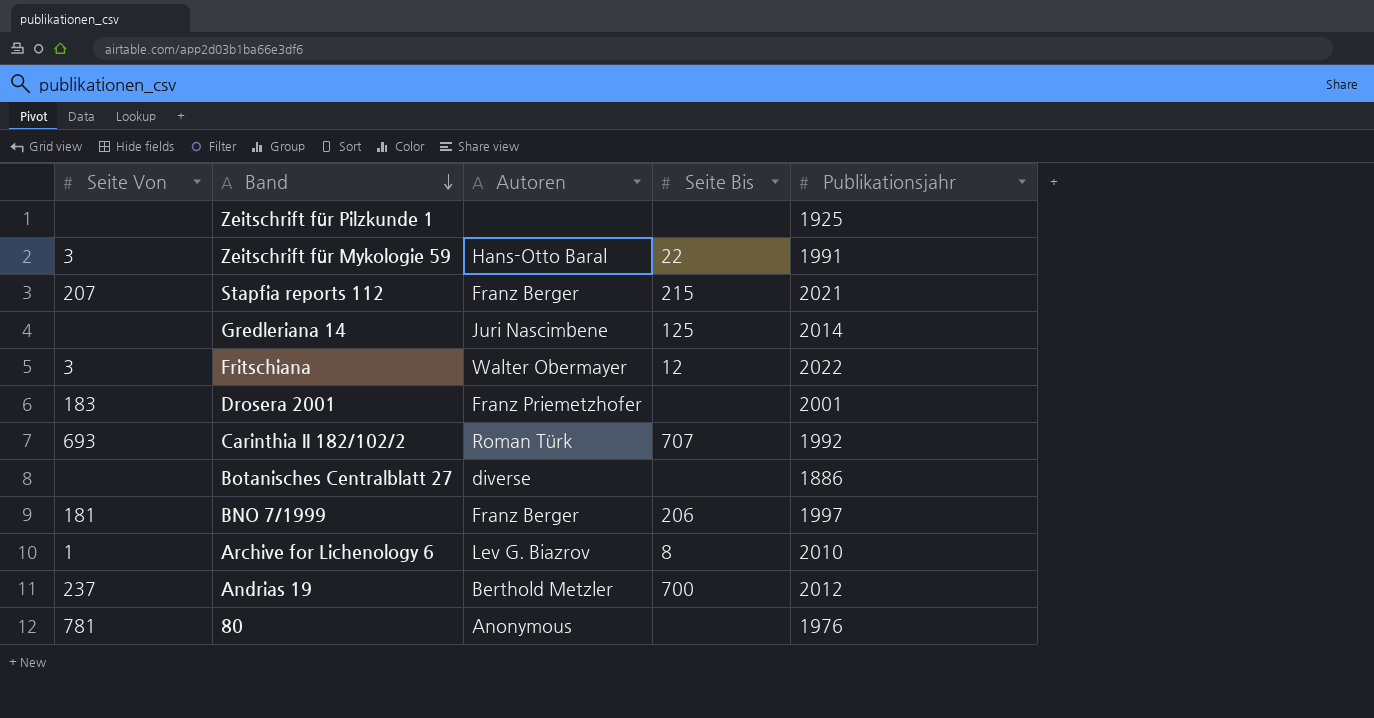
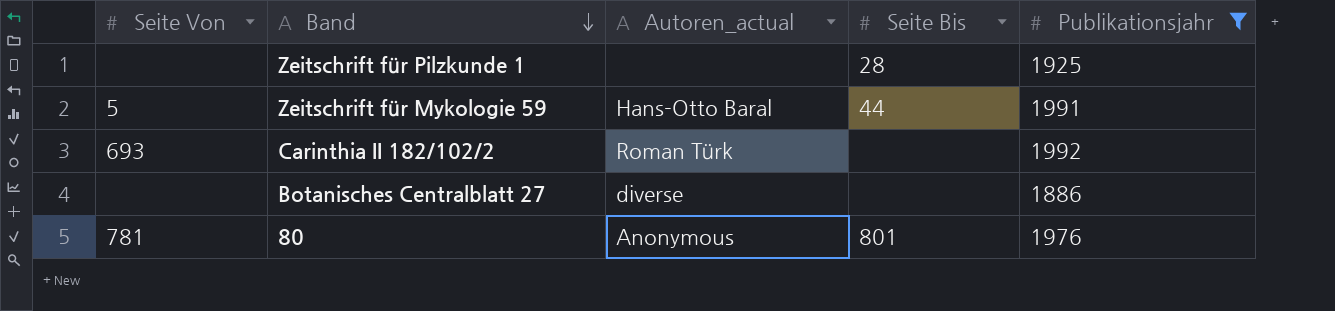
filter: none -> Publikationsjahr <= 1992
column name: Autoren -> Autoren_actual
Zeitschrift für Pilzkunde 1 | Seite Bis: none -> 28
Zeitschrift für Mykologie 59 | Seite Von: 3 -> 5
Zeitschrift für Mykologie 59 | Seite Bis: 22 -> 44
Carinthia II 182/102/2 | Seite Bis: 707 -> none
80 | Seite Bis: none -> 801

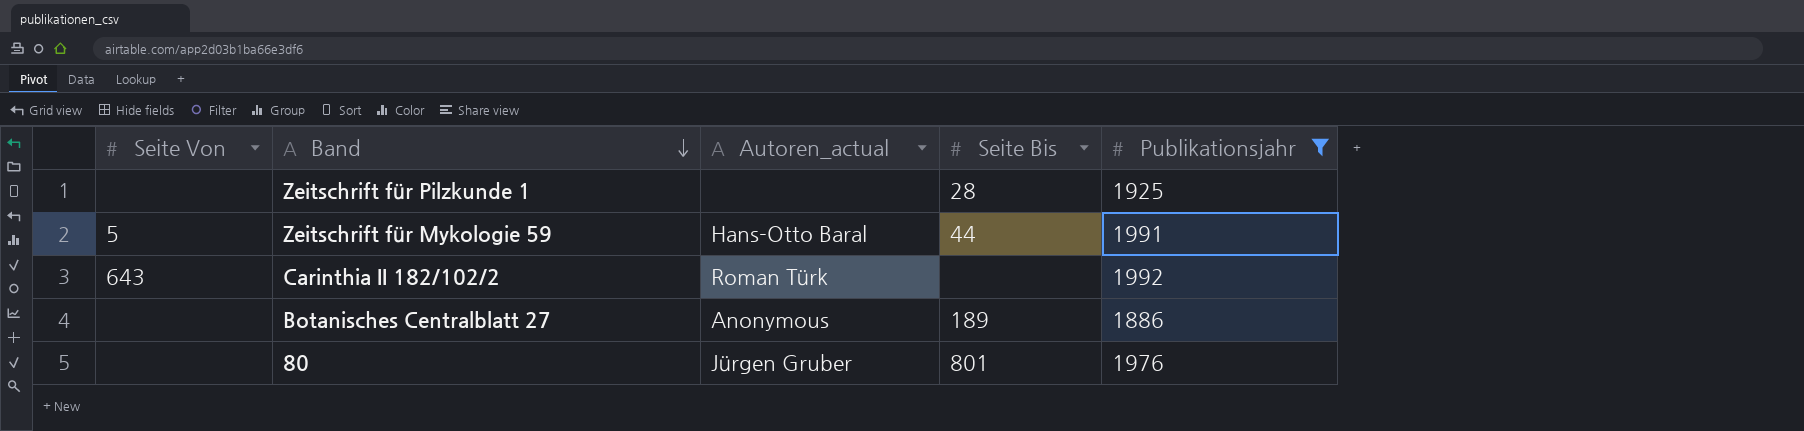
Carinthia II 182/102/2 | Seite Von: 693 -> 643
Botanisches Centralblatt 27 | Autoren_actual: diverse -> Anonymous
Botanisches Centralblatt 27 | Seite Bis: none -> 189
80 | Seite Von: 781 -> none
80 | Autoren_actual: Anonymous -> Jürgen Gruber

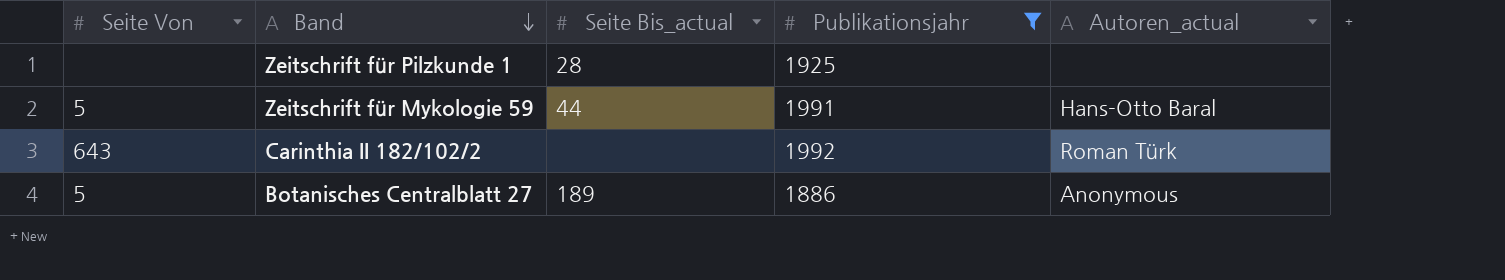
column name: Seite Bis -> Seite Bis_actual
column Autoren_actual | position: 3 -> 5
row 80: none | Jürgen Gruber | 801 | 1976 -> none
Botanisches Centralblatt 27 | Seite Von: none -> 5

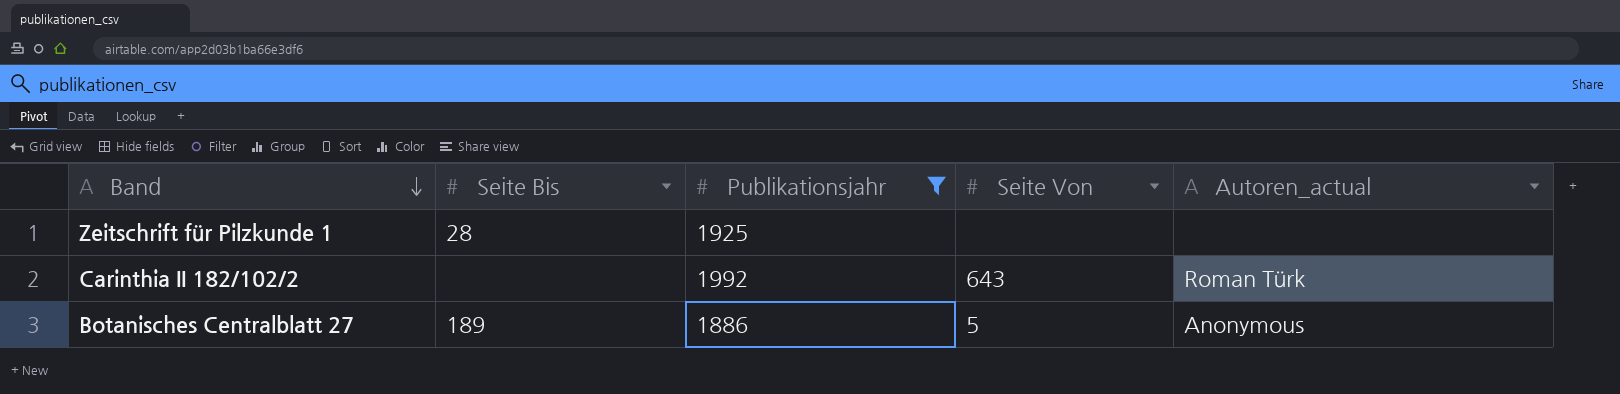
column name: Seite Bis_actual -> Seite Bis
column Seite Von | position: 1 -> 4
row Zeitschrift für Mykologie 59: 5 | 44 | 1991 | Hans-Otto Baral -> none

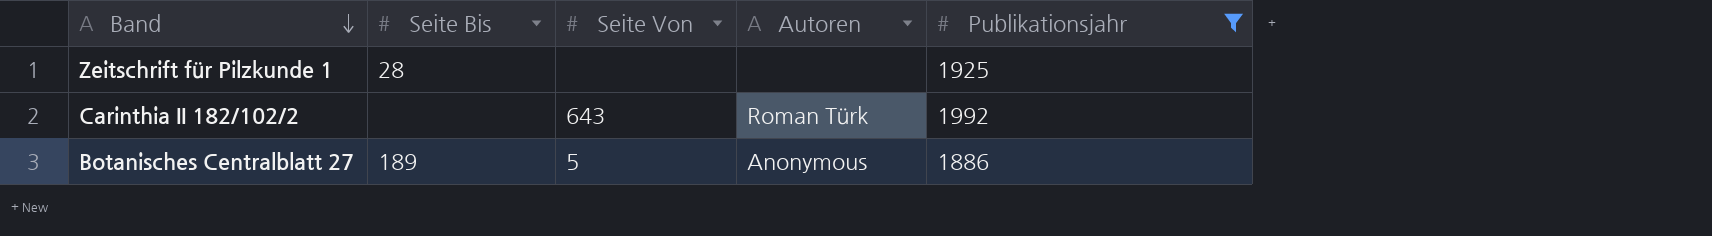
column name: Autoren_actual -> Autoren
column Publikationsjahr | position: 3 -> 5

